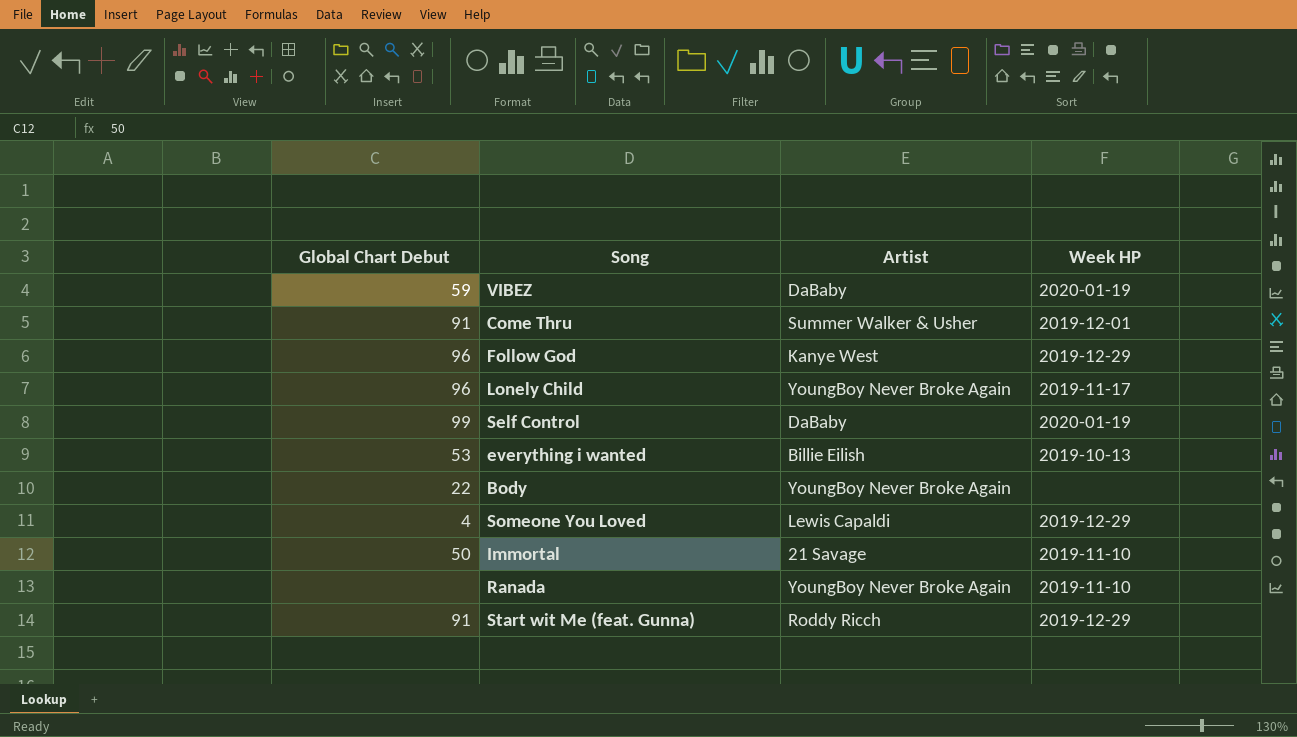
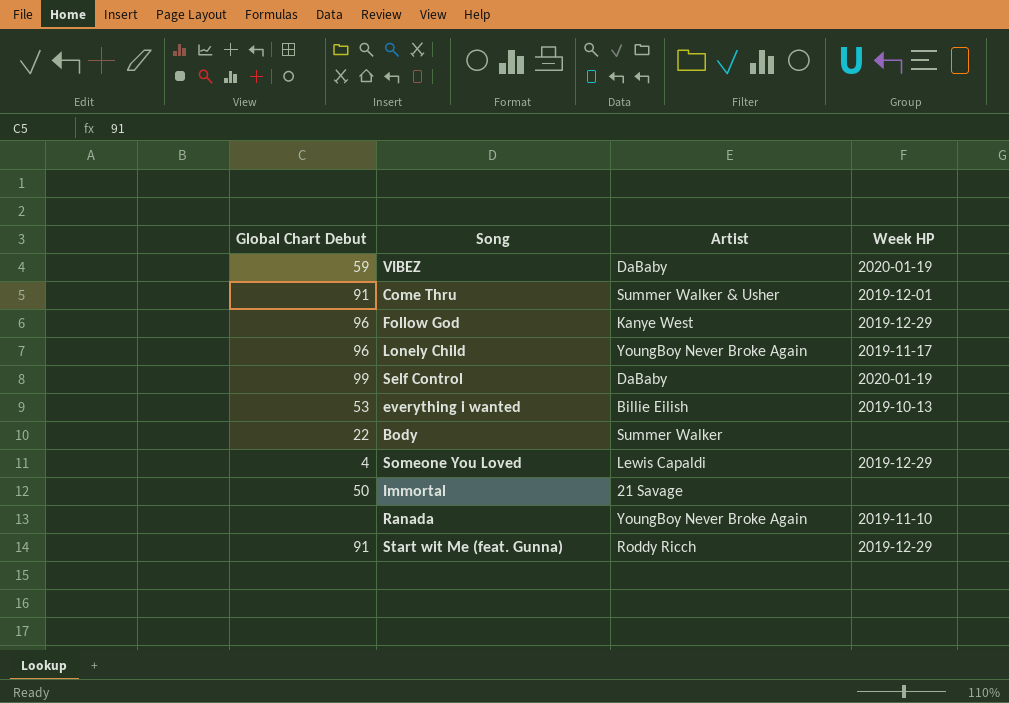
Body | Artist: YoungBoy Never Broke Again -> Summer Walker
Immortal | Week HP: 2019-11-10 -> none

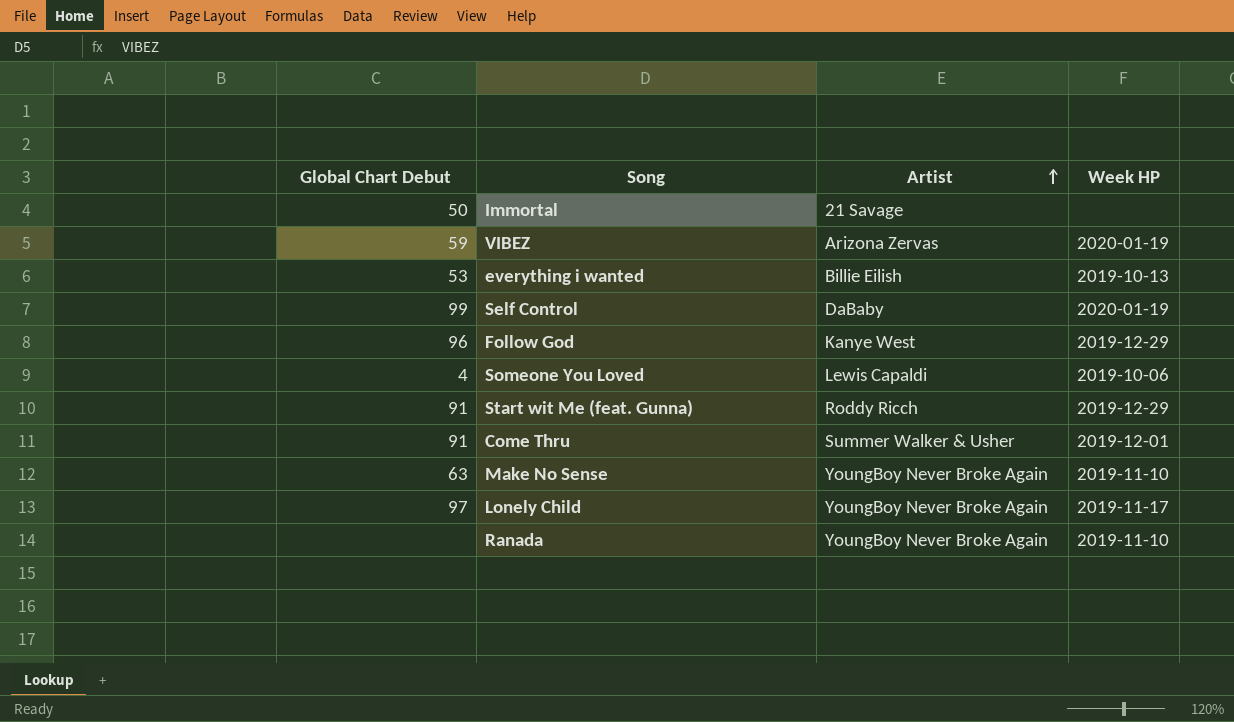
row order: none -> Artist ascending
row Body: 22 | Summer Walker | none -> none
VIBEZ | Artist: DaBaby -> Arizona Zervas
Someone You Loved | Week HP: 2019-12-29 -> 2019-10-06
row Make No Sense: none -> 63 | YoungBoy Never Broke Again | 2019-11-10
Lonely Child | Global Chart Debut: 96 -> 97

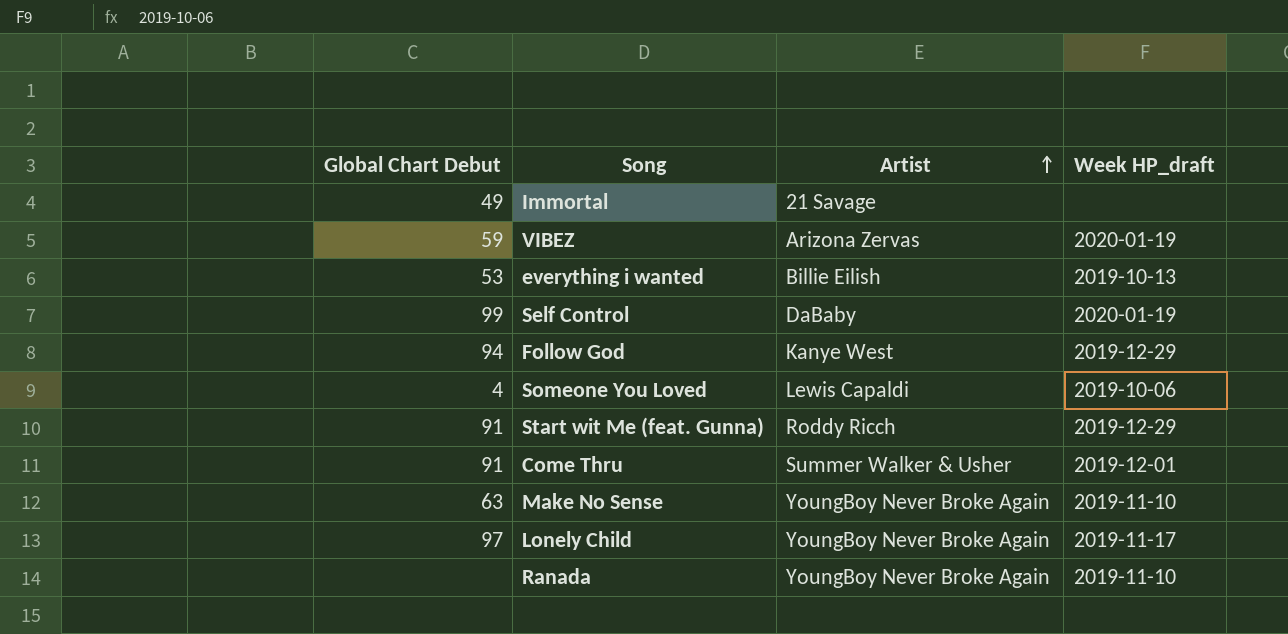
column name: Week HP -> Week HP_draft
Immortal | Global Chart Debut: 50 -> 49
Follow God | Global Chart Debut: 96 -> 94

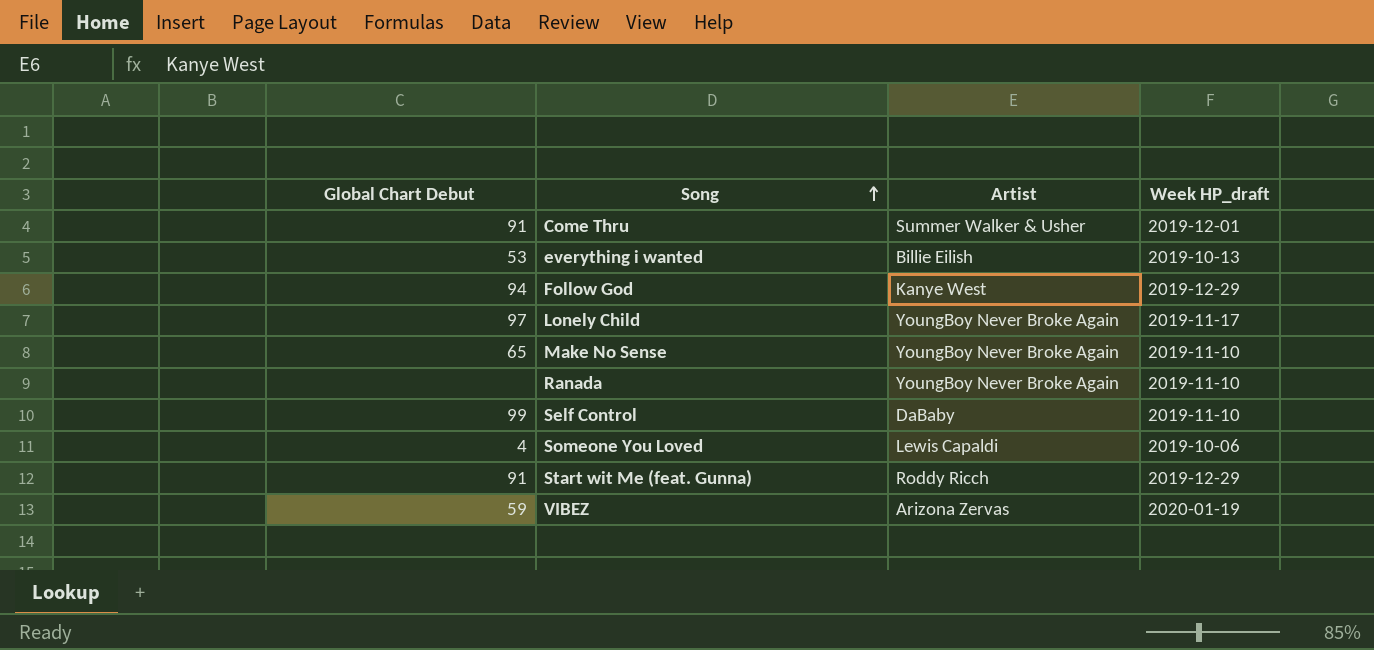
row order: Artist ascending -> Song ascending
row Immortal: 49 | 21 Savage | none -> none
Make No Sense | Global Chart Debut: 63 -> 65
Self Control | Week HP_draft: 2020-01-19 -> 2019-11-10

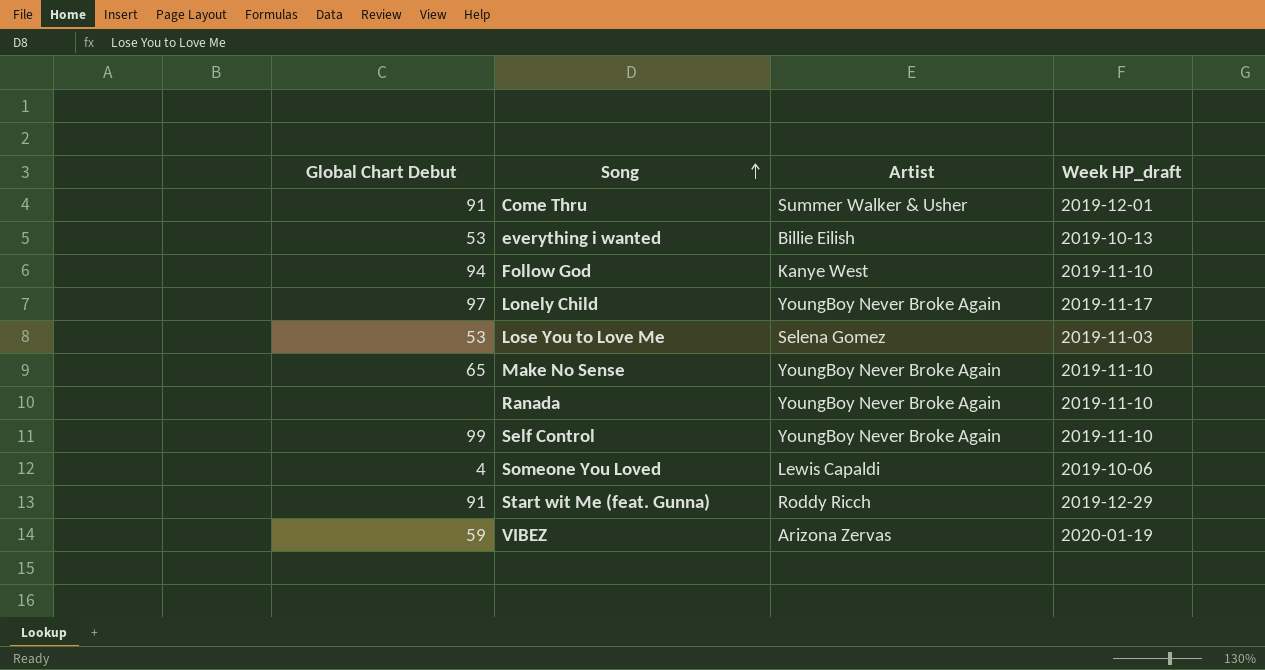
Follow God | Week HP_draft: 2019-12-29 -> 2019-11-10
row Lose You to Love Me: none -> 53 | Selena Gomez | 2019-11-03
Self Control | Artist: DaBaby -> YoungBoy Never Broke Again

